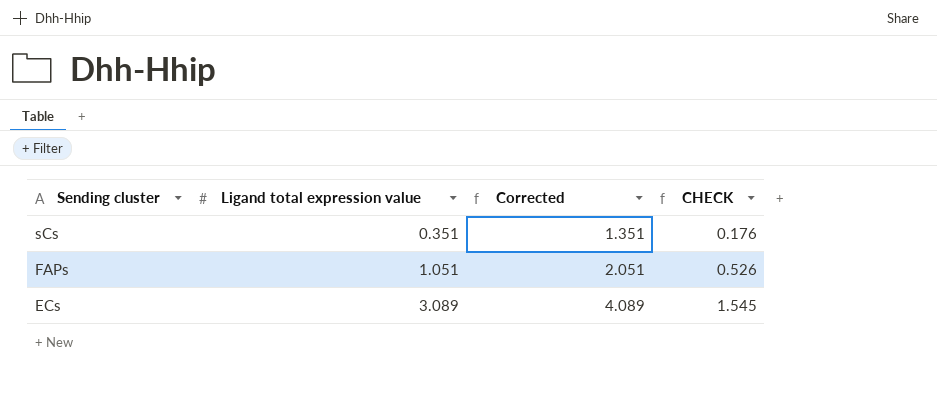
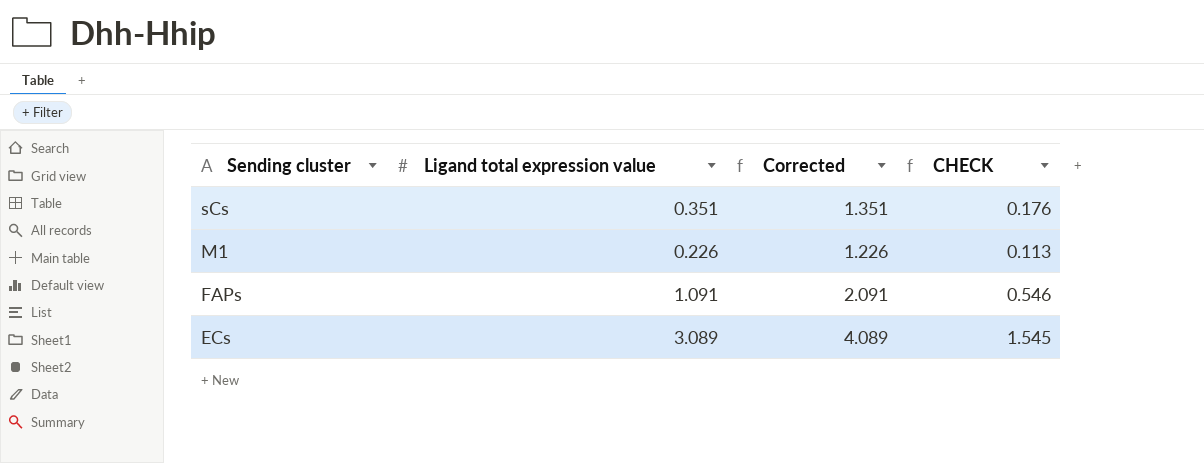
row M1: none -> 0.226 | 1.226 | 0.113
FAPs | Ligand total expression value: 1.051 -> 1.091
FAPs | Corrected: 2.051 -> 2.091
FAPs | CHECK: 0.526 -> 0.546

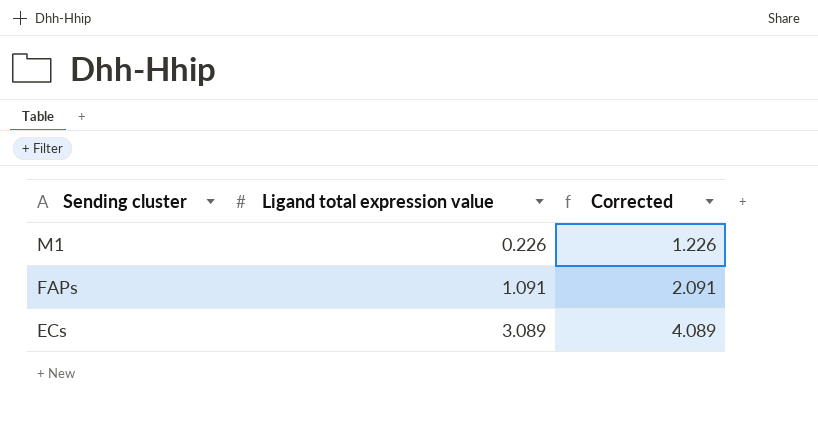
column CHECK | formula: [Ligand total expression value] * 0.5 -> none
row sCs: 0.351 | 1.351 | 0.176 -> none

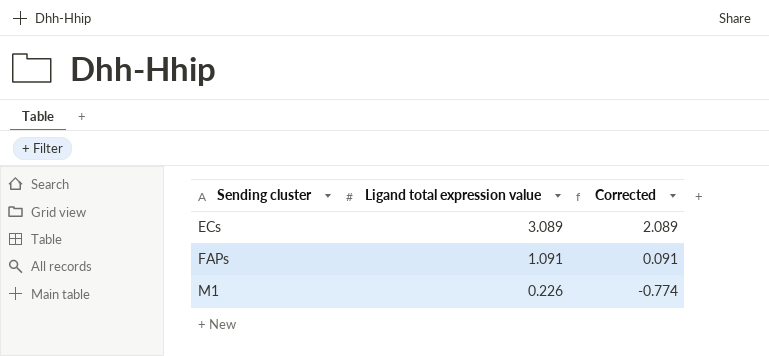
row order: Sending cluster descending -> Sending cluster ascending
column Corrected | formula: [Ligand total expression value] + 1 -> [Ligand total expression value] - 1

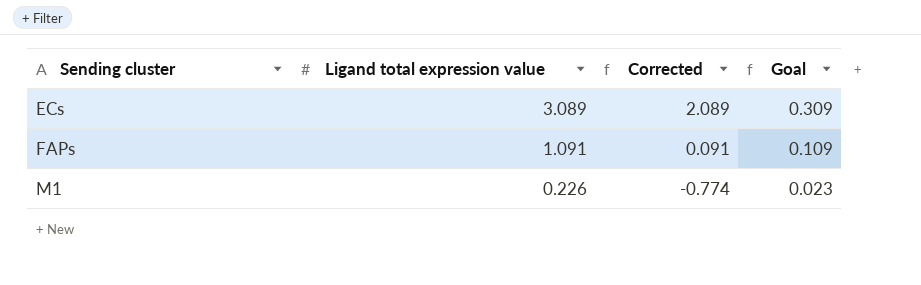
column Goal | formula: none -> [Ligand total expression value] * 0.1

